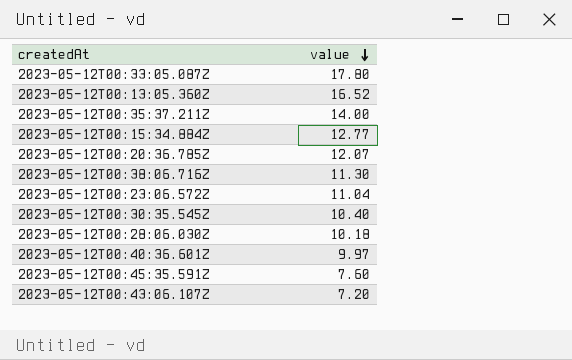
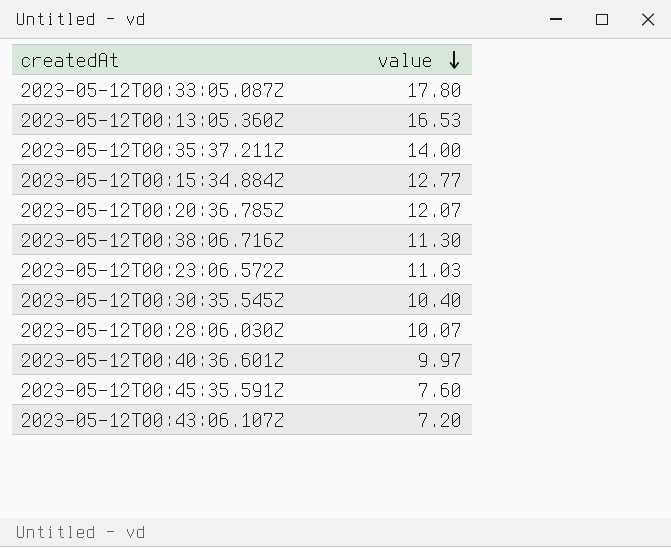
2023-05-12T00:13:05.360Z | value: 16.52 -> 16.53
2023-05-12T00:23:06.572Z | value: 11.04 -> 11.03
2023-05-12T00:28:06.030Z | value: 10.18 -> 10.07

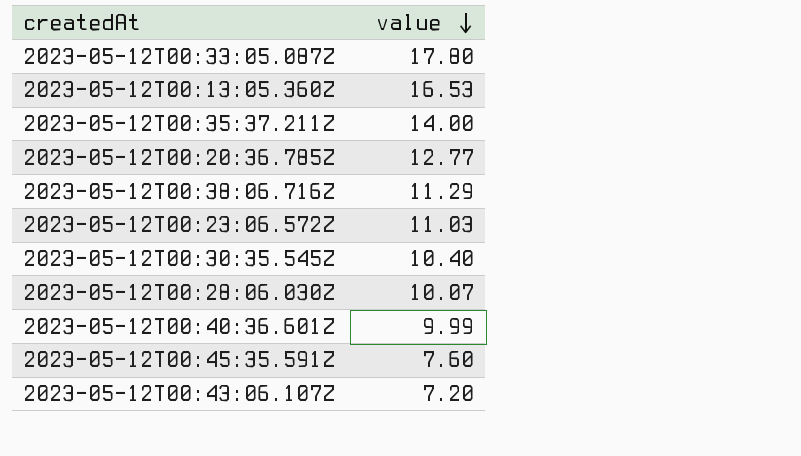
row 2023-05-12T00:15:34.884Z: 12.77 -> none
2023-05-12T00:20:36.785Z | value: 12.07 -> 12.77
2023-05-12T00:38:06.716Z | value: 11.30 -> 11.29
2023-05-12T00:40:36.601Z | value: 9.97 -> 9.99

